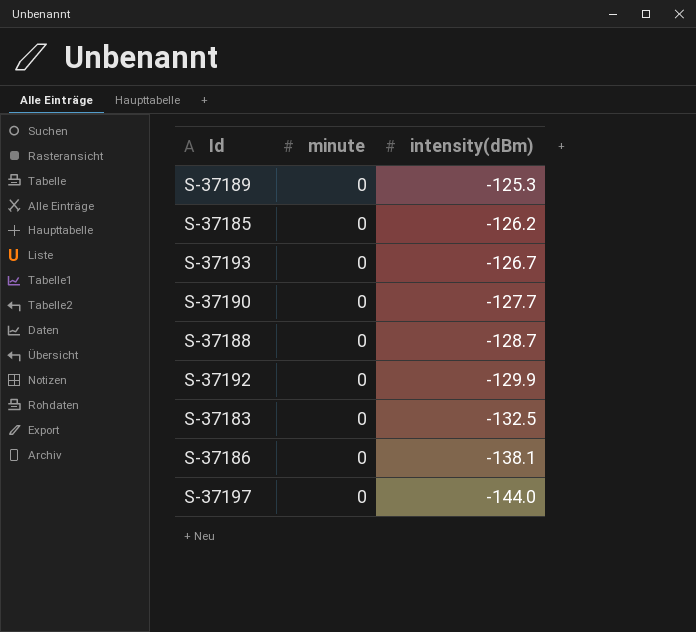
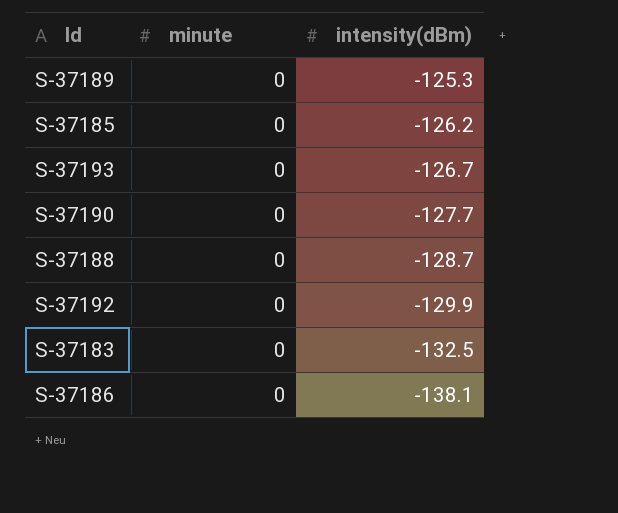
row S-37197: 0 | -144.0 -> none

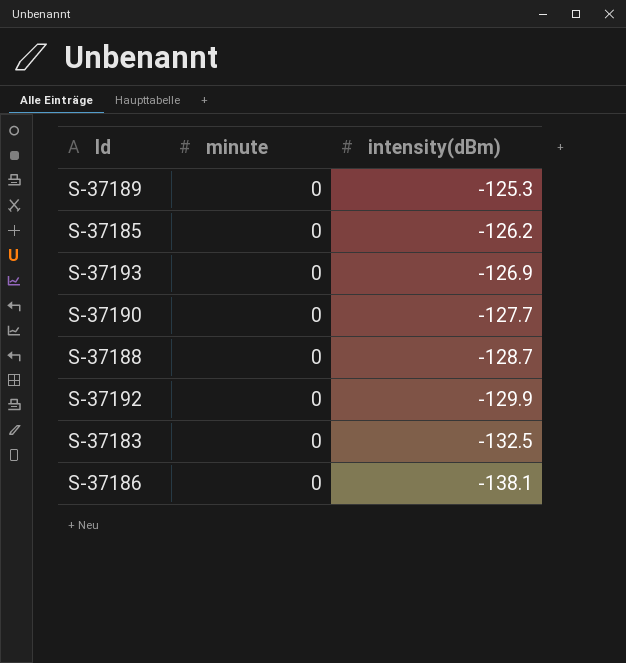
S-37193 | intensity(dBm): -126.7 -> -126.9

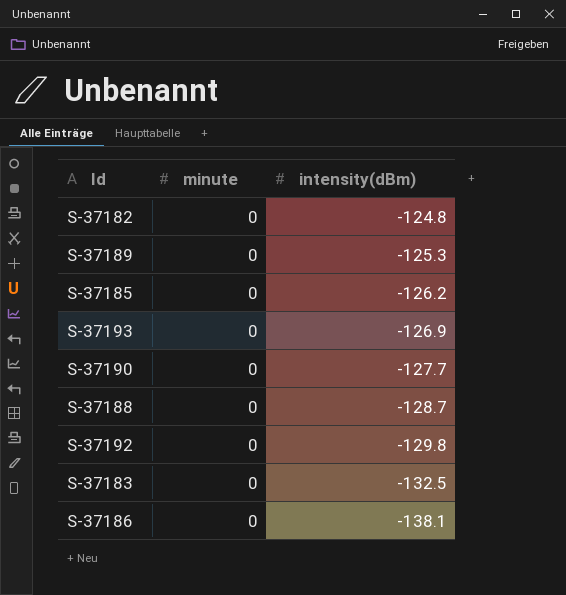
row S-37182: none -> 0 | -124.8
S-37192 | intensity(dBm): -129.9 -> -129.8

